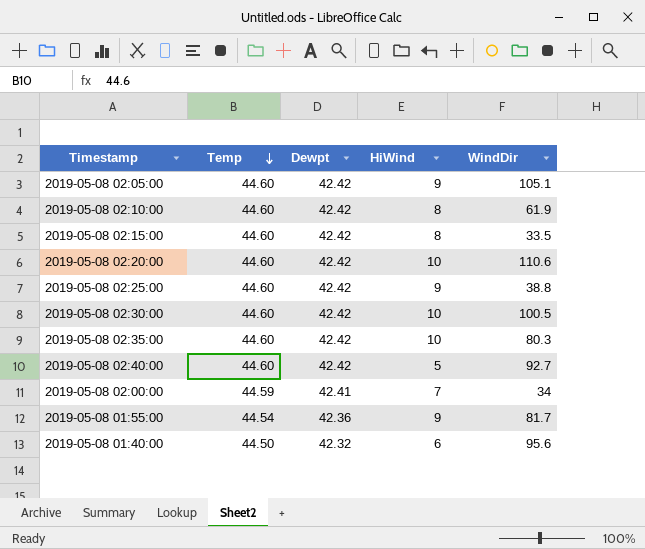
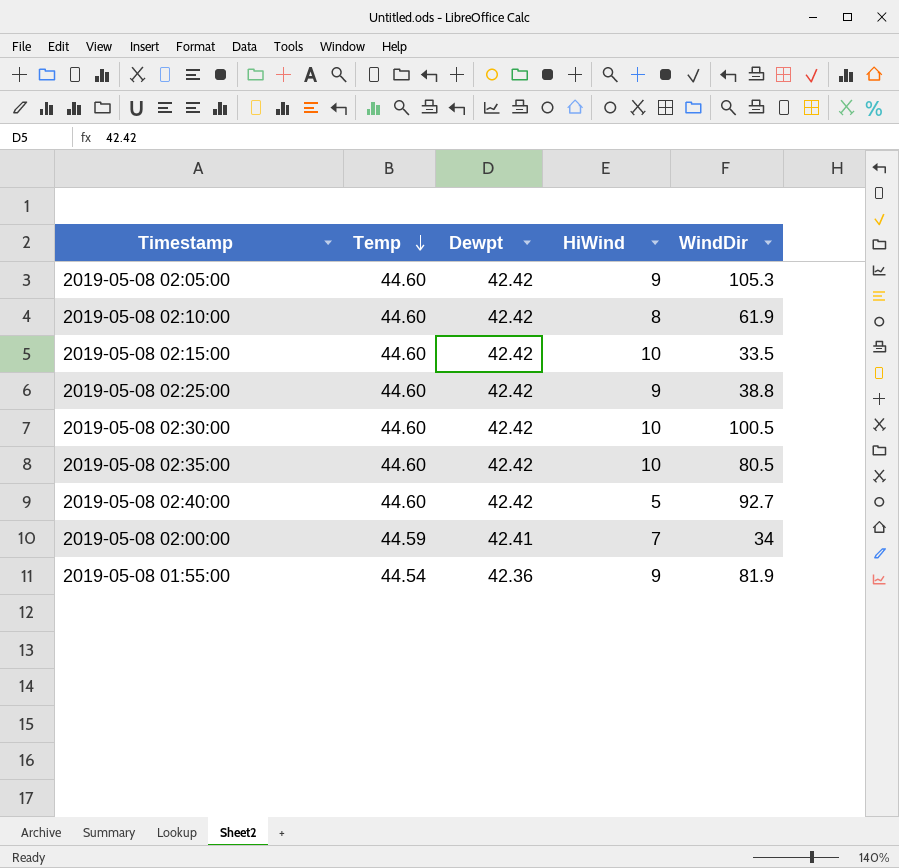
row 2019-05-08 02:20:00: 44.60 | 42.42 | 10 | 110.6 -> none
row 2019-05-08 01:40:00: 44.50 | 42.32 | 6 | 95.6 -> none
2019-05-08 02:05:00 | WindDir: 105.1 -> 105.3
2019-05-08 02:15:00 | HiWind: 8 -> 10
2019-05-08 02:35:00 | WindDir: 80.3 -> 80.5
2019-05-08 01:55:00 | WindDir: 81.7 -> 81.9

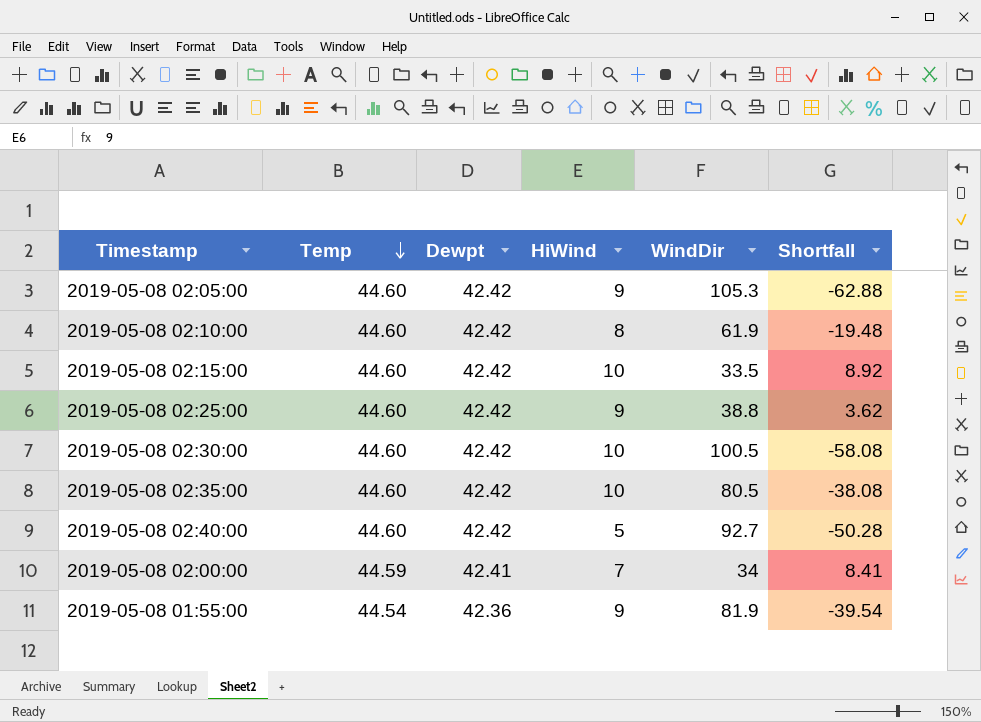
column Shortfall | formula: none -> [Dewpt] - [WindDir]

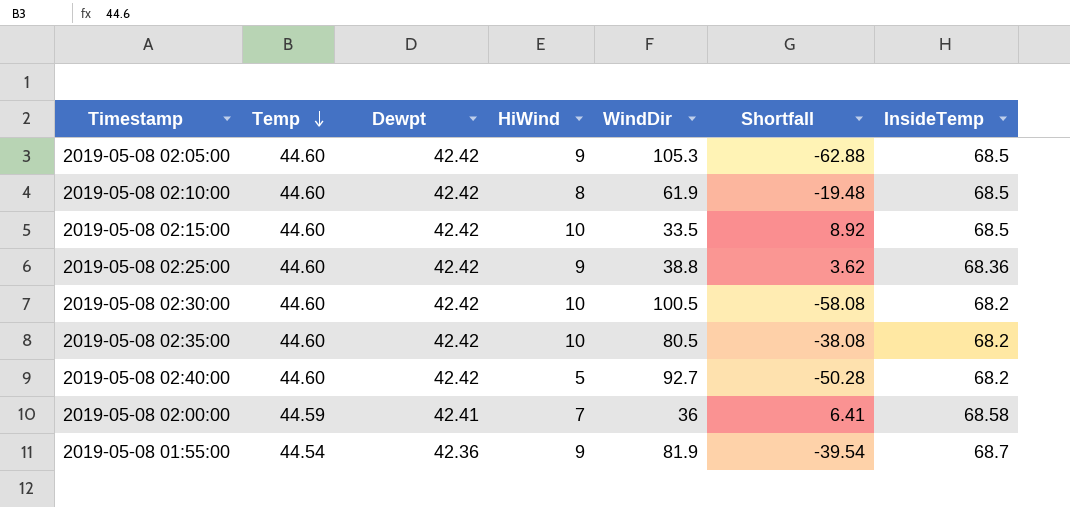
column InsideTemp | position: none -> 7
2019-05-08 02:00:00 | WindDir: 34 -> 36
2019-05-08 02:00:00 | Shortfall: 8.41 -> 6.41

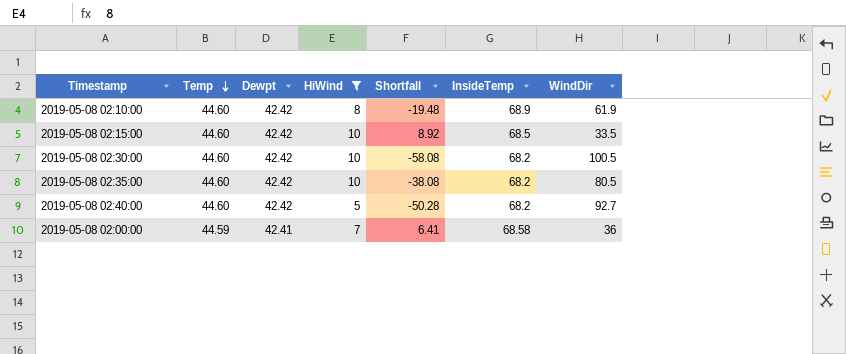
filter: none -> HiWind != 9
column WindDir | position: 5 -> 7
2019-05-08 02:10:00 | InsideTemp: 68.5 -> 68.9

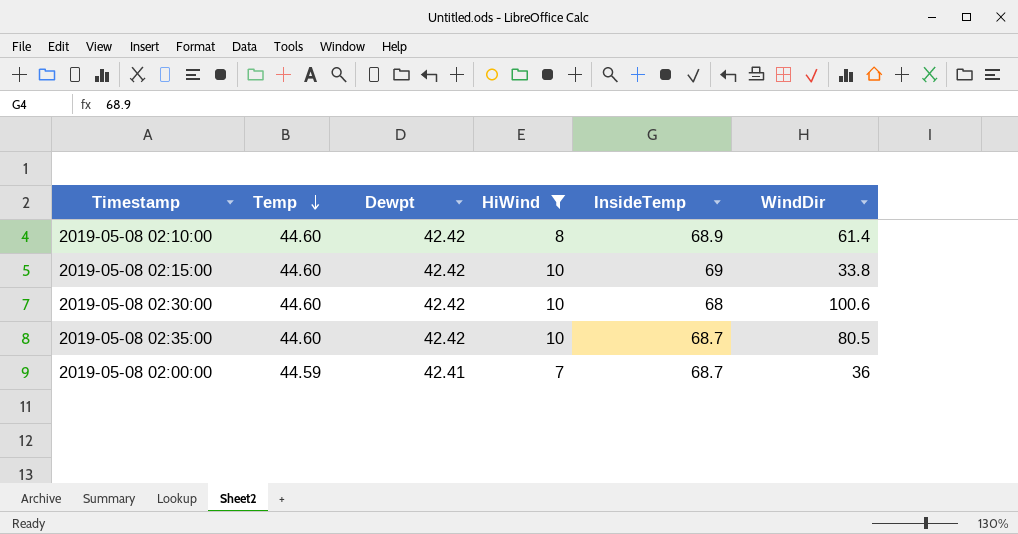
column Shortfall | formula: [Dewpt] - [WindDir] -> none
row 2019-05-08 02:40:00: 44.60 | 42.42 | 5 | -50.28 | 68.2 | 92.7 -> none
2019-05-08 02:10:00 | WindDir: 61.9 -> 61.4
2019-05-08 02:15:00 | InsideTemp: 68.5 -> 69
2019-05-08 02:15:00 | WindDir: 33.5 -> 33.8
2019-05-08 02:30:00 | InsideTemp: 68.2 -> 68
2019-05-08 02:30:00 | WindDir: 100.5 -> 100.6
2019-05-08 02:35:00 | InsideTemp: 68.2 -> 68.7
2019-05-08 02:00:00 | InsideTemp: 68.58 -> 68.7

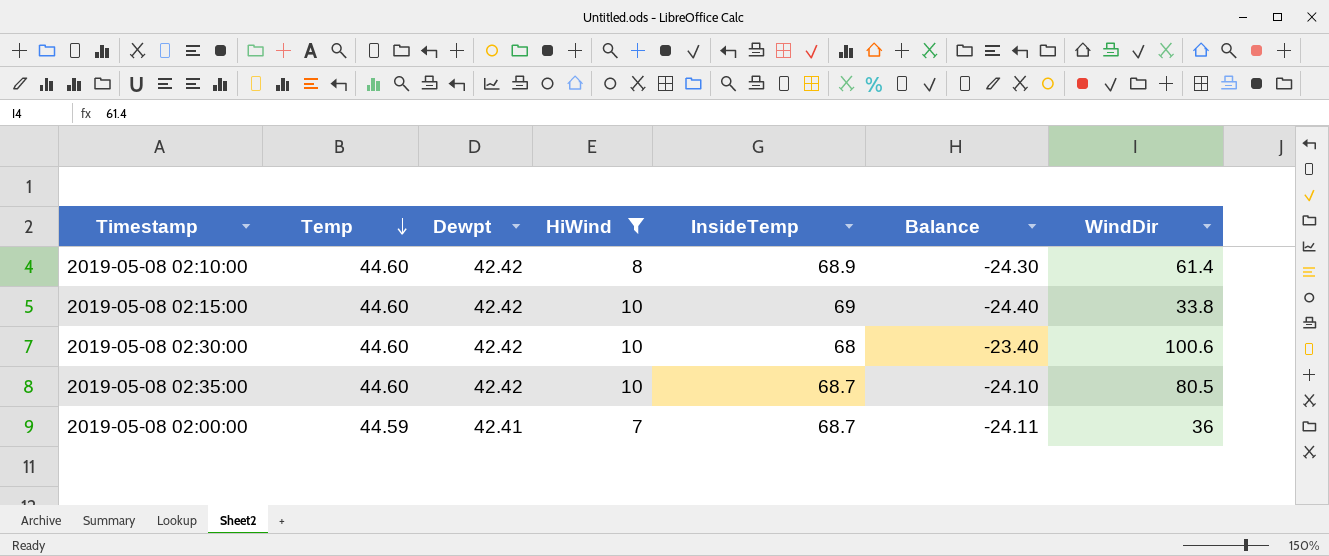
column Balance | formula: none -> [Temp] - [InsideTemp]

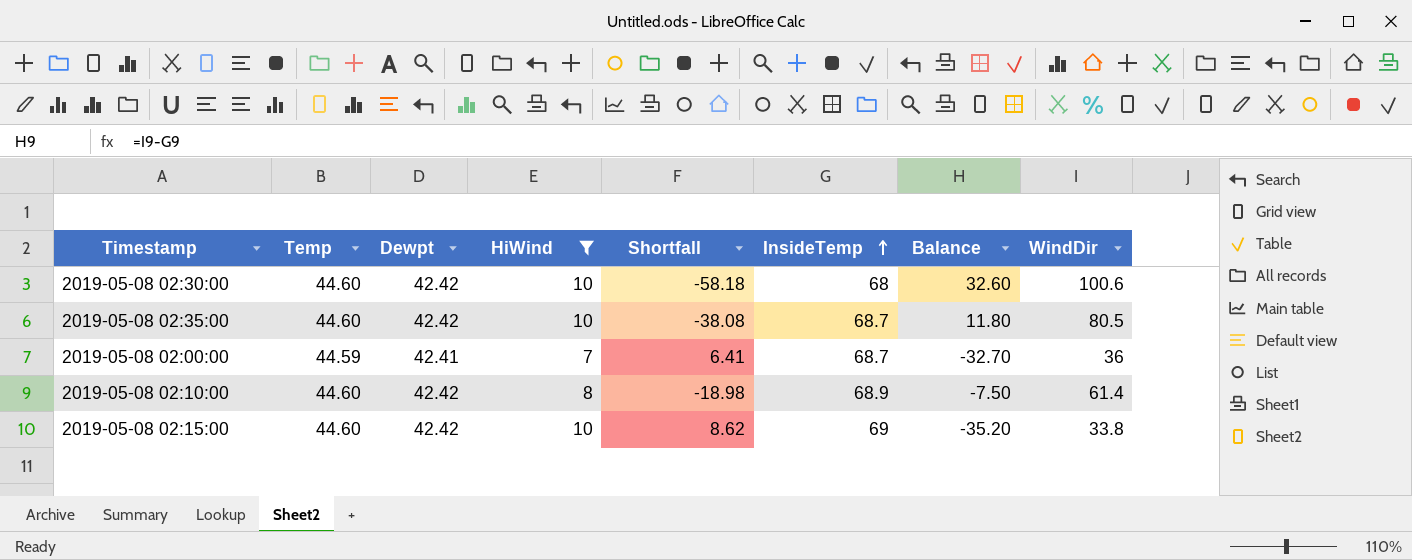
row order: Temp descending -> InsideTemp ascending
column Shortfall | formula: none -> [Dewpt] - [WindDir]
column Balance | formula: [Temp] - [InsideTemp] -> [WindDir] - [InsideTemp]

